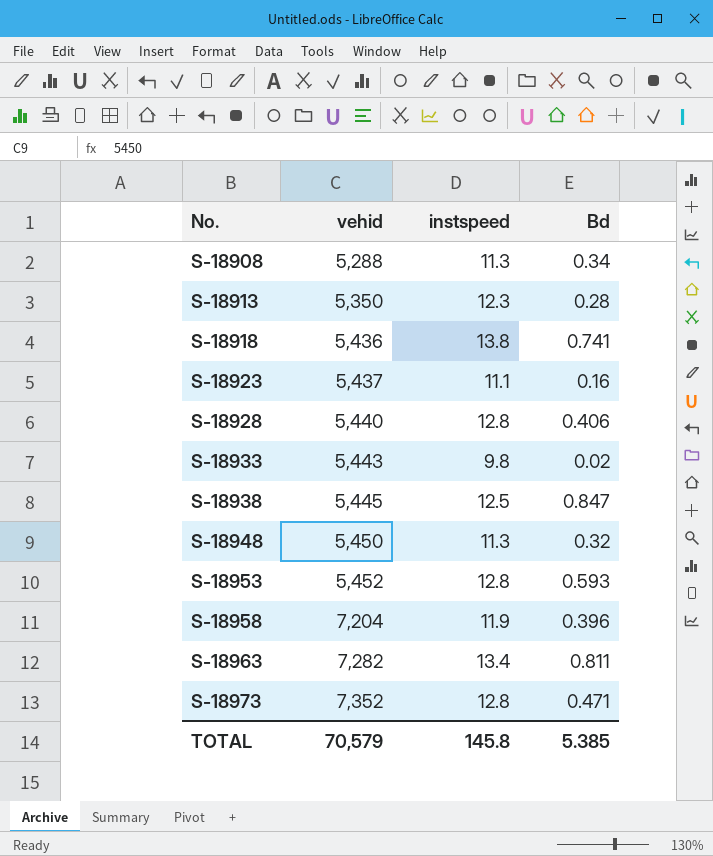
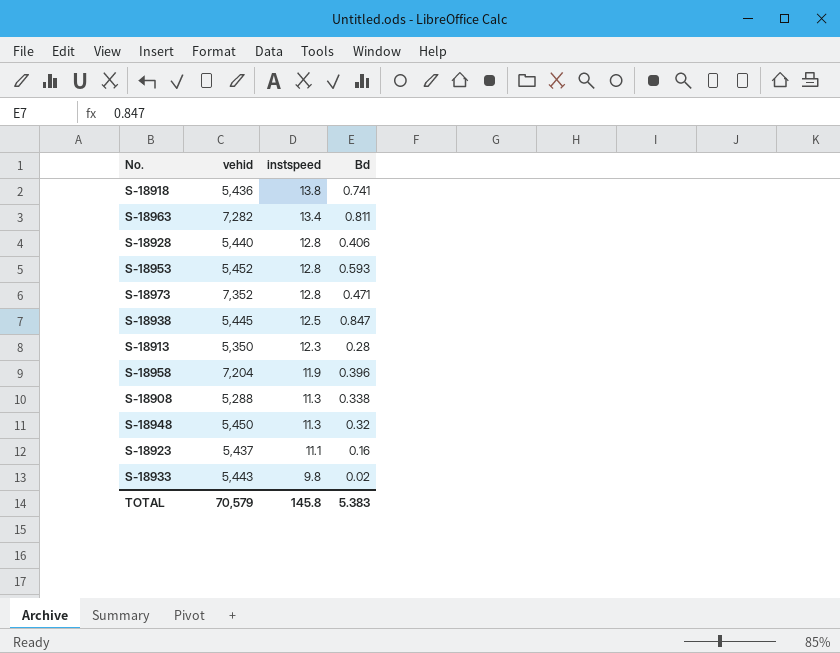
row order: No. ascending -> instspeed descending
S-18908 | Bd: 0.34 -> 0.338
TOTAL | Bd: 5.385 -> 5.383

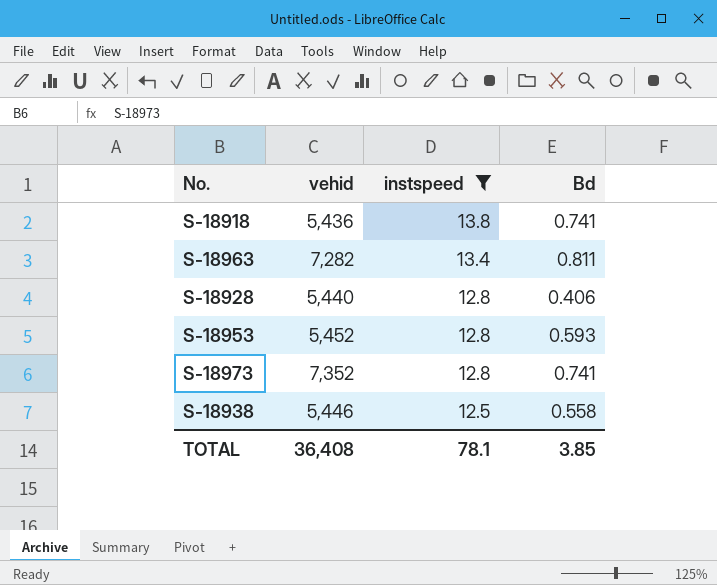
filter: none -> instspeed >= 12.5
S-18973 | Bd: 0.471 -> 0.741
S-18938 | vehid: 5,445 -> 5,446
S-18938 | Bd: 0.847 -> 0.558
TOTAL | vehid: 70,579 -> 36,408
TOTAL | instspeed: 145.8 -> 78.1
TOTAL | Bd: 5.383 -> 3.85

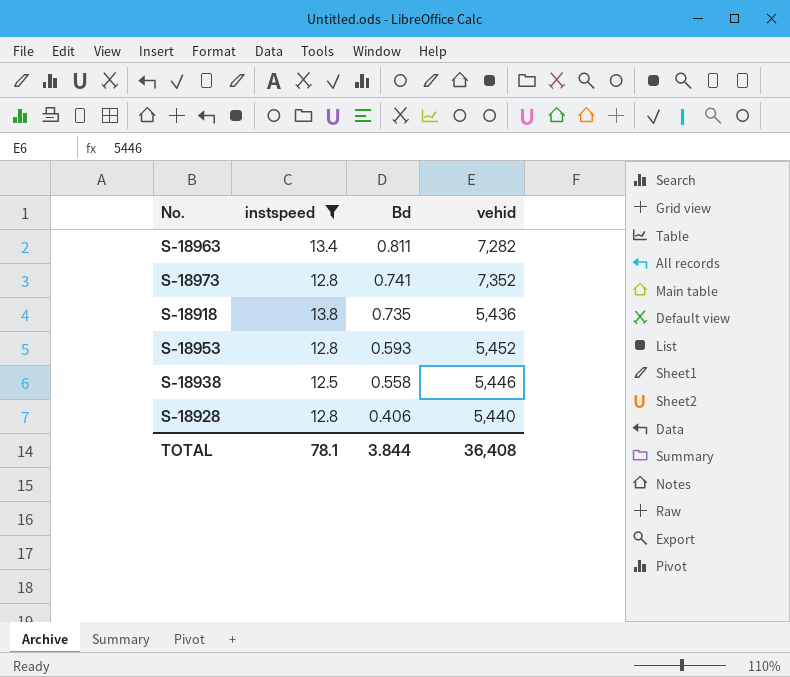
row order: instspeed descending -> Bd descending
column vehid | position: 2 -> 4
S-18918 | Bd: 0.741 -> 0.735
TOTAL | Bd: 3.85 -> 3.844

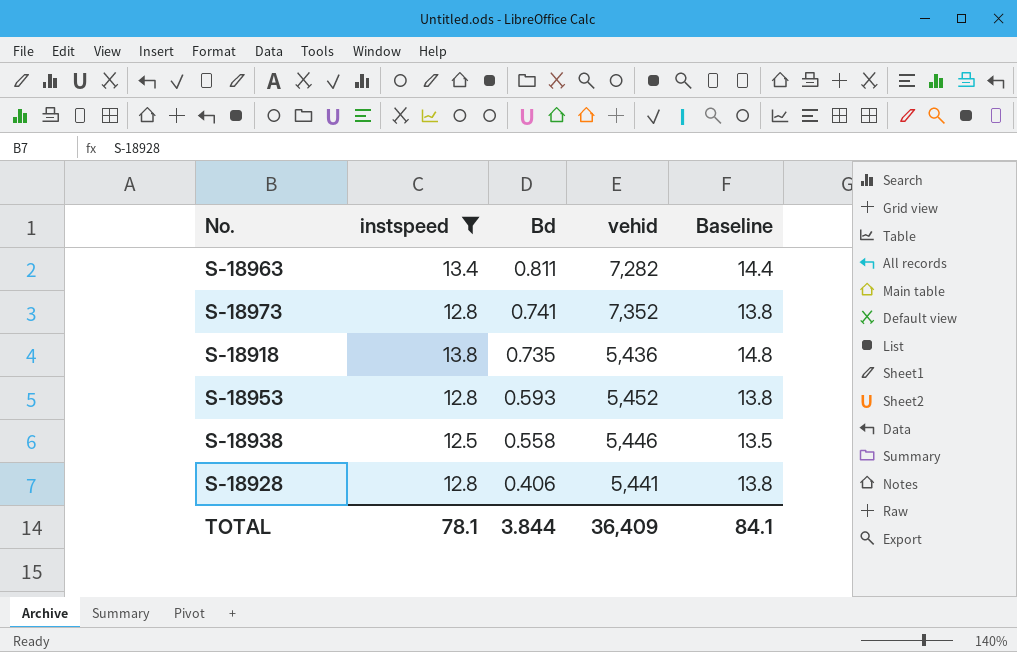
column Baseline | formula: none -> [instspeed] + 1
S-18928 | vehid: 5,440 -> 5,441
TOTAL | vehid: 36,408 -> 36,409

